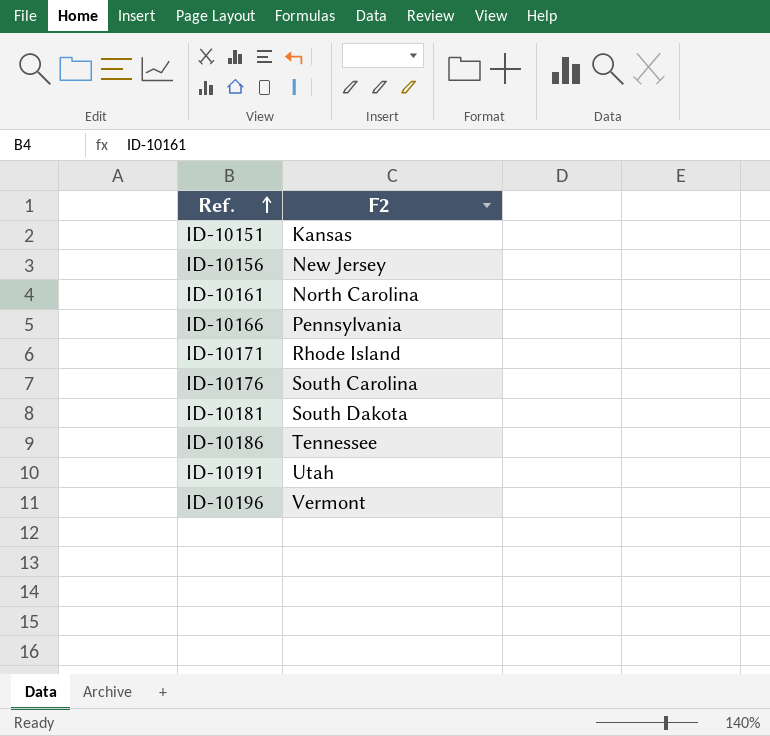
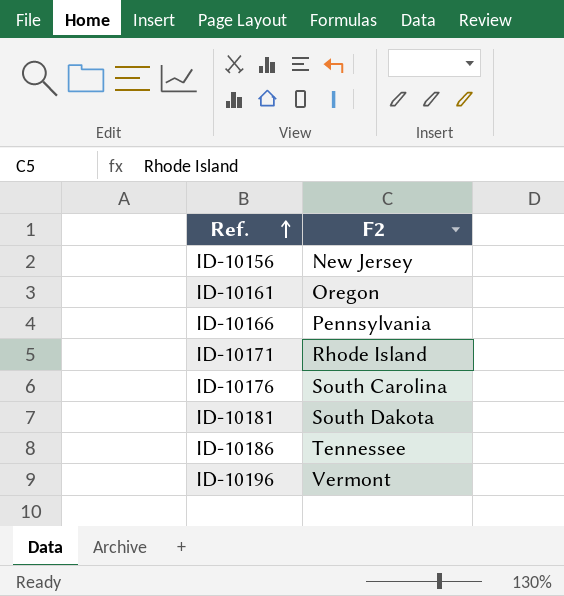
row ID-10151: Kansas -> none
row ID-10191: Utah -> none
ID-10161 | F2: North Carolina -> Oregon

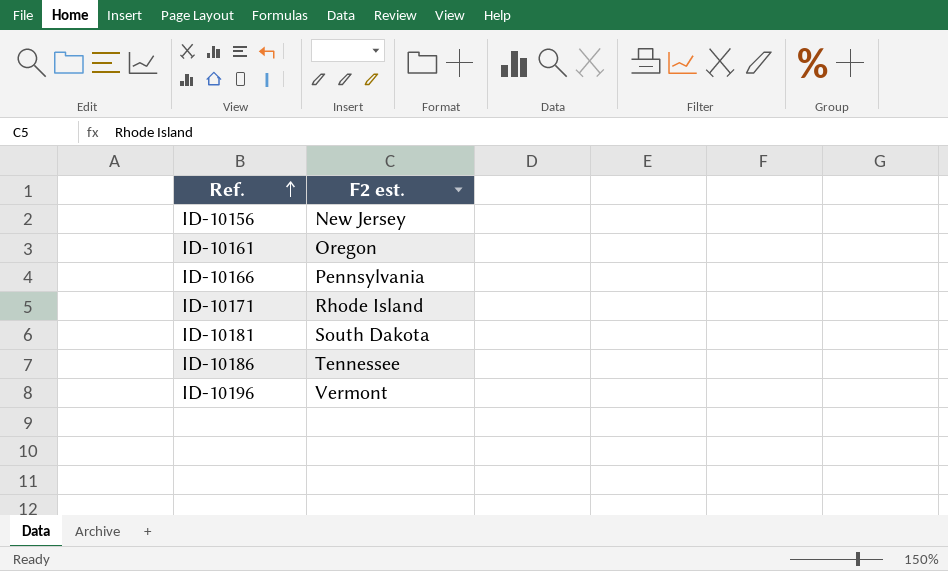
column name: F2 -> F2 est.
row ID-10176: South Carolina -> none

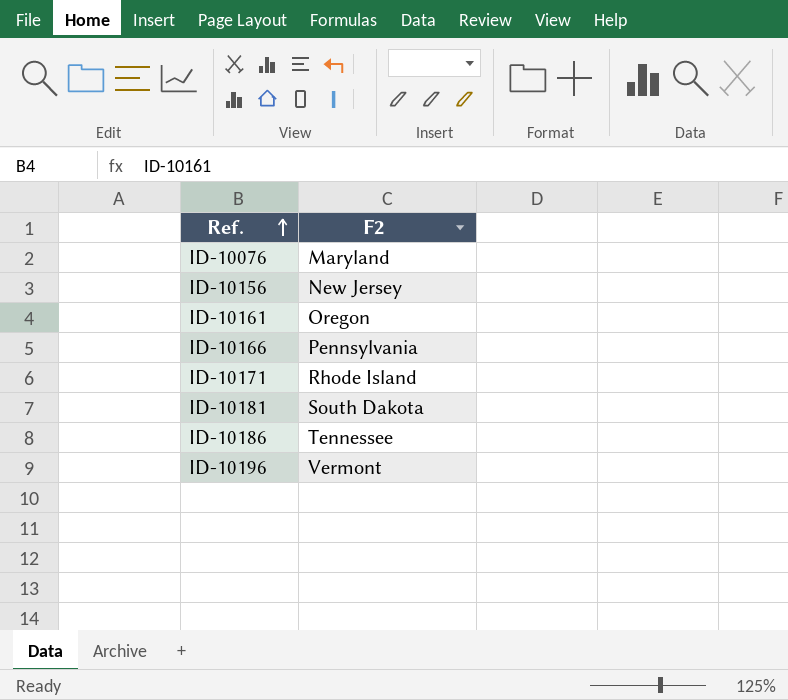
column name: F2 est. -> F2
row ID-10076: none -> Maryland

